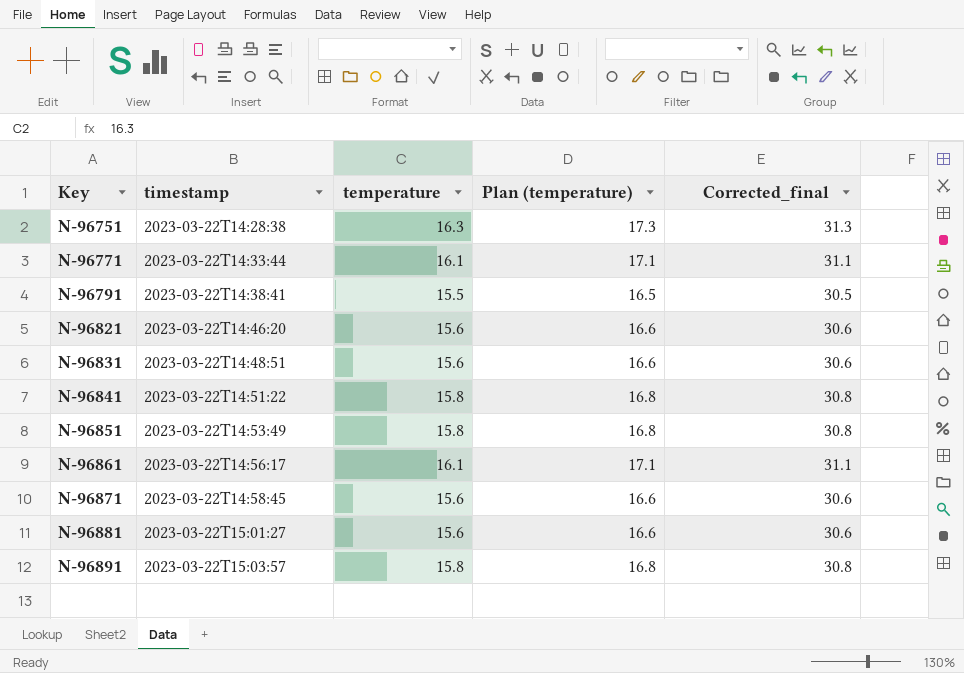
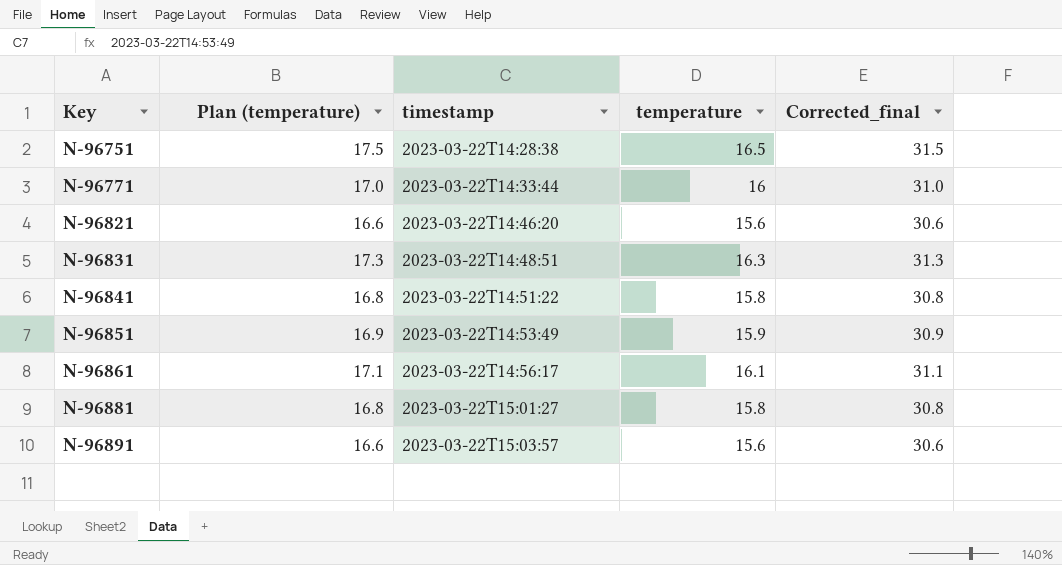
column Plan (temperature) | position: 4 -> 2
row N-96791: 2023-03-22T14:38:41 | 15.5 | 16.5 | 30.5 -> none
row N-96871: 2023-03-22T14:58:45 | 15.6 | 16.6 | 30.6 -> none
N-96751 | Plan (temperature): 17.3 -> 17.5
N-96751 | temperature: 16.3 -> 16.5
N-96751 | Corrected_final: 31.3 -> 31.5
N-96771 | Plan (temperature): 17.1 -> 17.0
N-96771 | temperature: 16.1 -> 16
N-96771 | Corrected_final: 31.1 -> 31.0
N-96831 | Plan (temperature): 16.6 -> 17.3
N-96831 | temperature: 15.6 -> 16.3
N-96831 | Corrected_final: 30.6 -> 31.3
N-96851 | Plan (temperature): 16.8 -> 16.9
N-96851 | temperature: 15.8 -> 15.9
N-96851 | Corrected_final: 30.8 -> 30.9
N-96881 | Plan (temperature): 16.6 -> 16.8
N-96881 | temperature: 15.6 -> 15.8
N-96881 | Corrected_final: 30.6 -> 30.8
N-96891 | Plan (temperature): 16.8 -> 16.6
N-96891 | temperature: 15.8 -> 15.6
N-96891 | Corrected_final: 30.8 -> 30.6

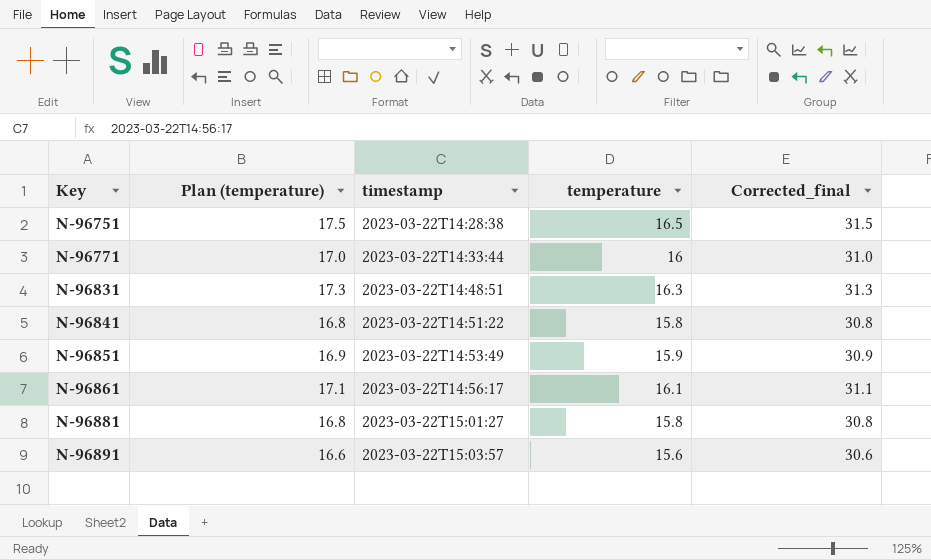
row N-96821: 16.6 | 2023-03-22T14:46:20 | 15.6 | 30.6 -> none

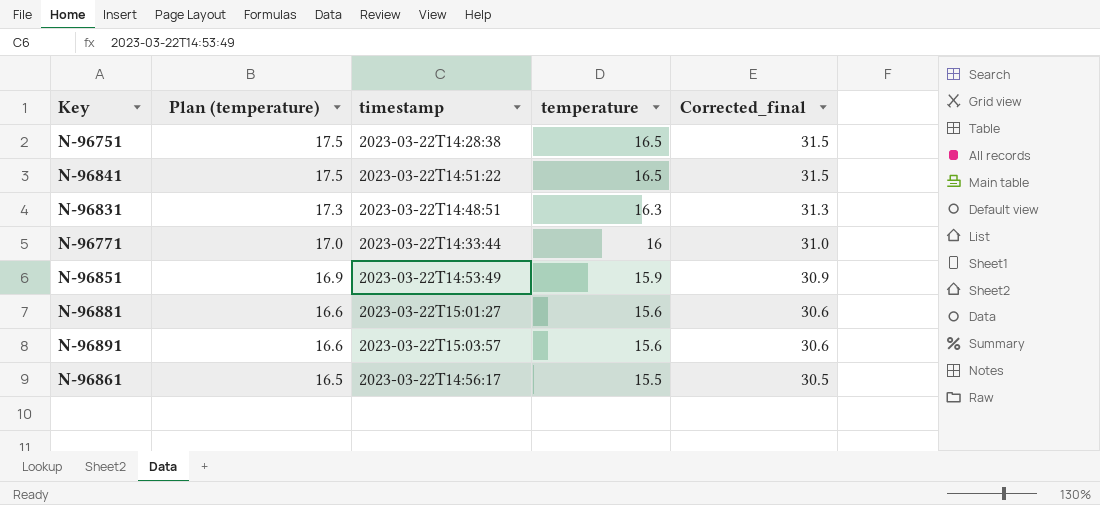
row order: Key ascending -> Plan (temperature) descending
N-96841 | Plan (temperature): 16.8 -> 17.5
N-96841 | temperature: 15.8 -> 16.5
N-96841 | Corrected_final: 30.8 -> 31.5
N-96881 | Plan (temperature): 16.8 -> 16.6
N-96881 | temperature: 15.8 -> 15.6
N-96881 | Corrected_final: 30.8 -> 30.6
N-96861 | Plan (temperature): 17.1 -> 16.5
N-96861 | temperature: 16.1 -> 15.5
N-96861 | Corrected_final: 31.1 -> 30.5

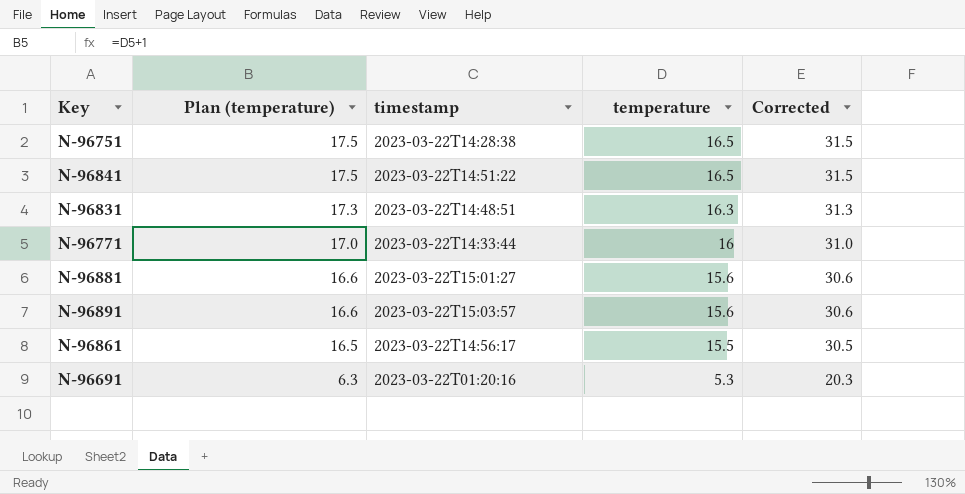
column name: Corrected_final -> Corrected
row N-96851: 16.9 | 2023-03-22T14:53:49 | 15.9 | 30.9 -> none
row N-96691: none -> 6.3 | 2023-03-22T01:20:16 | 5.3 | 20.3

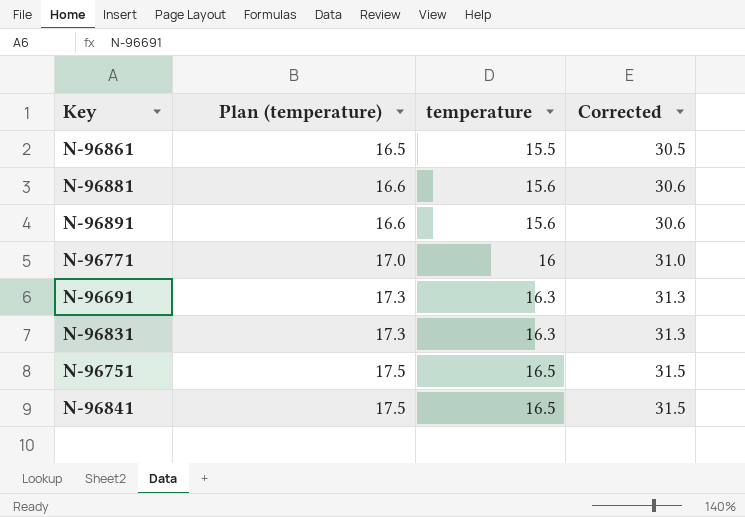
row order: Plan (temperature) descending -> Plan (temperature) ascending
column timestamp | position: 3 -> none
N-96691 | Plan (temperature): 6.3 -> 17.3
N-96691 | temperature: 5.3 -> 16.3
N-96691 | Corrected: 20.3 -> 31.3

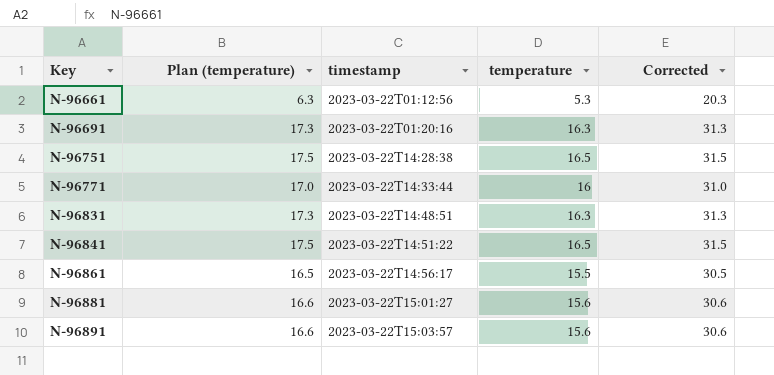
row order: Plan (temperature) ascending -> Key ascending
column timestamp | position: none -> 3
row N-96661: none -> 6.3 | 2023-03-22T01:12:56 | 5.3 | 20.3

